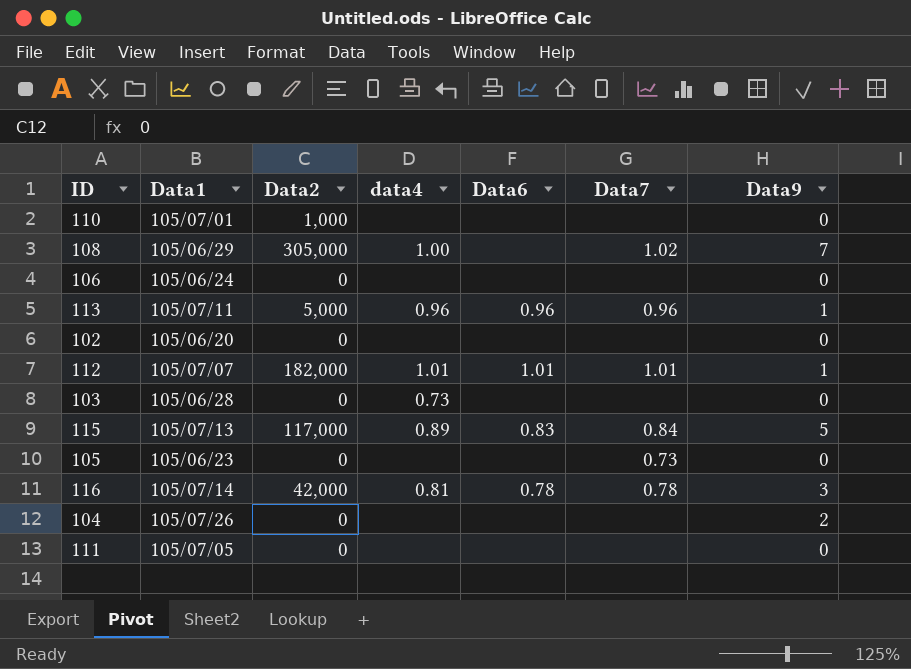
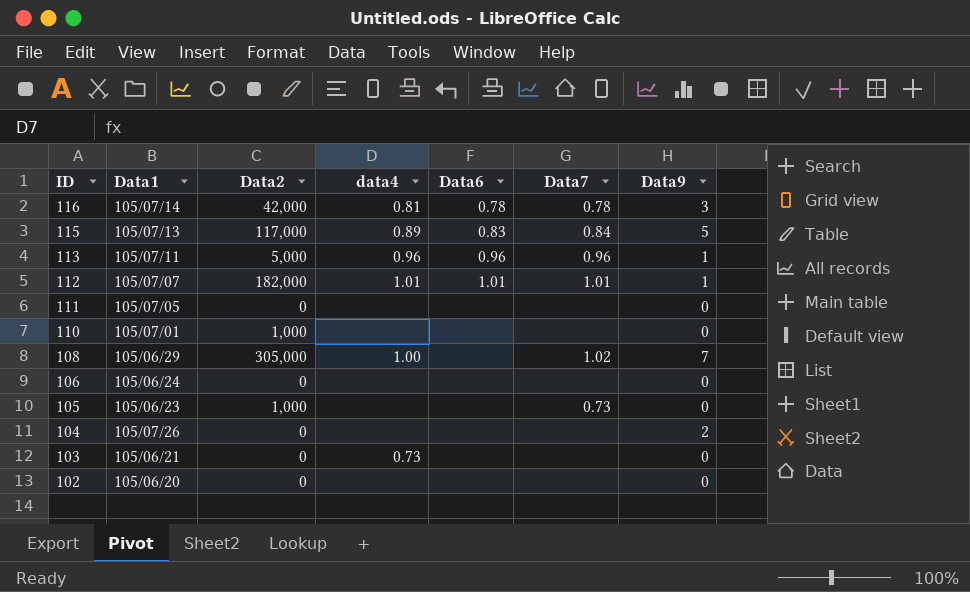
row order: none -> ID descending
105 | Data2: 0 -> 1,000
103 | Data1: 105/06/28 -> 105/06/21

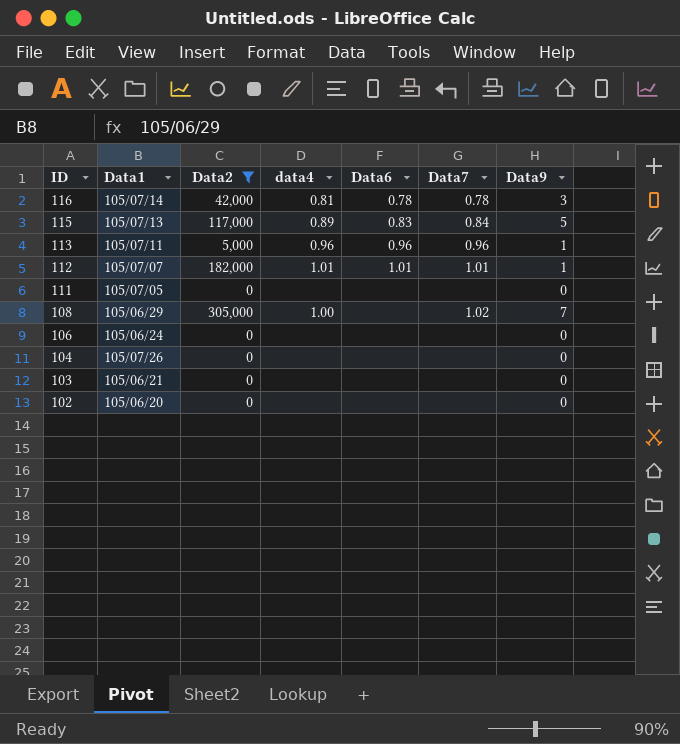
filter: none -> Data2 != 1,000
104 | Data9: 2 -> 0
103 | data4: 0.73 -> none

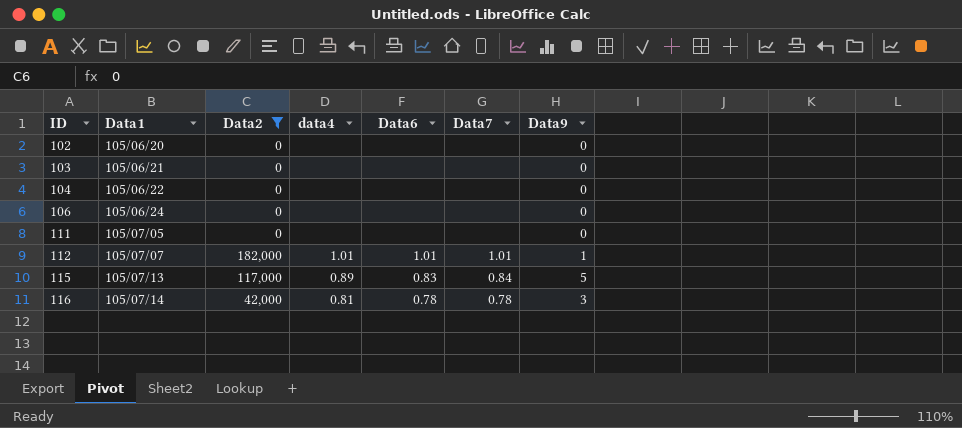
row order: ID descending -> ID ascending
row 113: 105/07/11 | 5,000 | 0.96 | 0.96 | 0.96 | 1 -> none
row 108: 105/06/29 | 305,000 | 1.00 | none | 1.02 | 7 -> none
104 | Data1: 105/07/26 -> 105/06/22

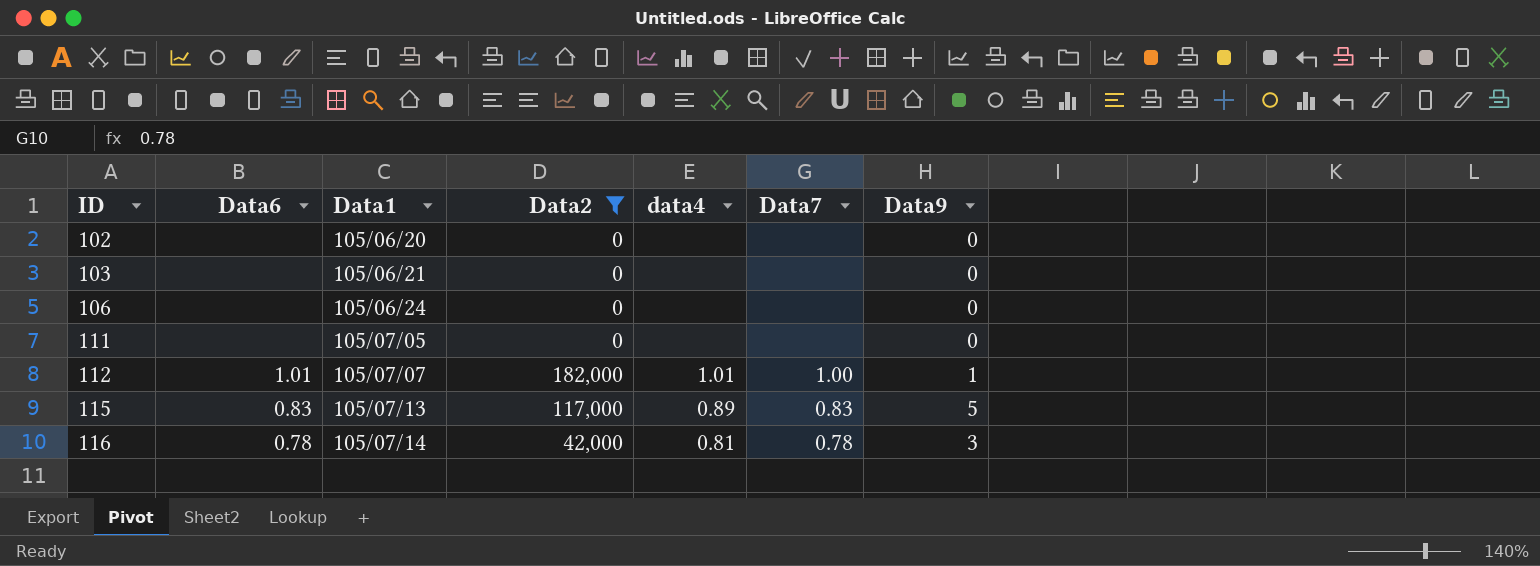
column Data6 | position: 5 -> 2
row 104: 105/06/22 | 0 | none | none | none | 0 -> none
112 | Data7: 1.01 -> 1.00
115 | Data7: 0.84 -> 0.83

